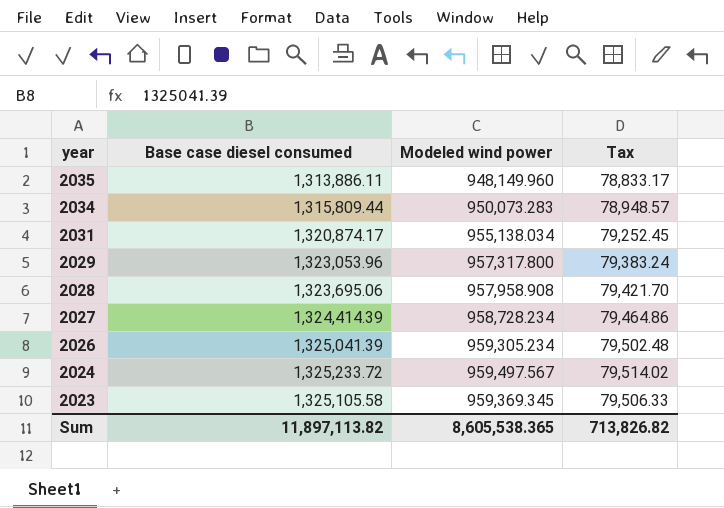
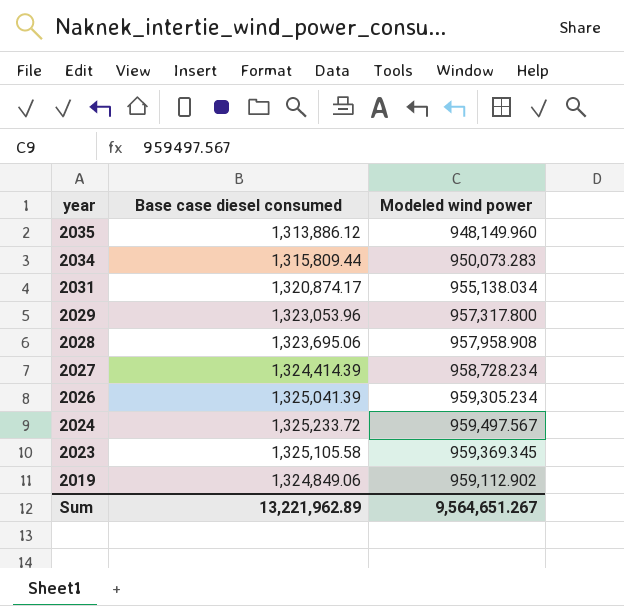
column Tax | formula: [Base case diesel consumed] * 0.06 -> none
2035 | Base case diesel consumed: 1,313,886.11 -> 1,313,886.12
row 2019: none -> 1,324,849.06 | 959,112.902
Sum | Base case diesel consumed: 11,897,113.82 -> 13,221,962.89
Sum | Modeled wind power: 8,605,538.365 -> 9,564,651.267

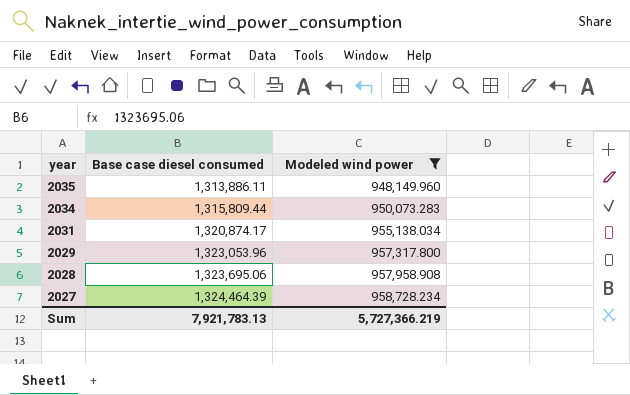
filter: none -> Modeled wind power <= 958,728.234
2035 | Base case diesel consumed: 1,313,886.12 -> 1,313,886.11
2027 | Base case diesel consumed: 1,324,414.39 -> 1,324,464.39
Sum | Base case diesel consumed: 13,221,962.89 -> 7,921,783.13
Sum | Modeled wind power: 9,564,651.267 -> 5,727,366.219

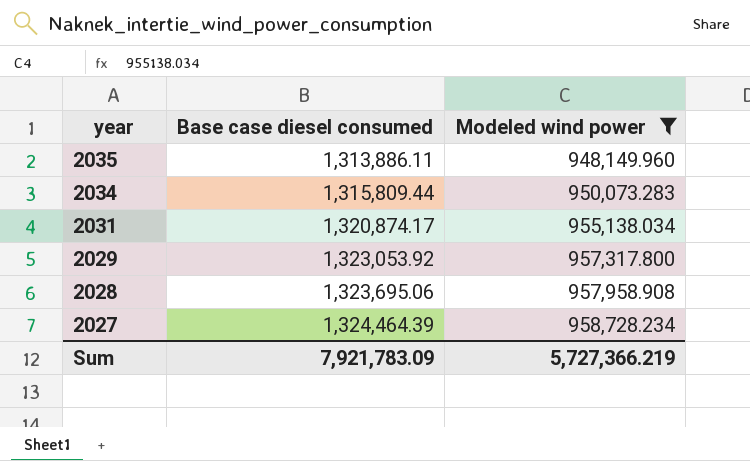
2029 | Base case diesel consumed: 1,323,053.96 -> 1,323,053.92
Sum | Base case diesel consumed: 7,921,783.13 -> 7,921,783.09

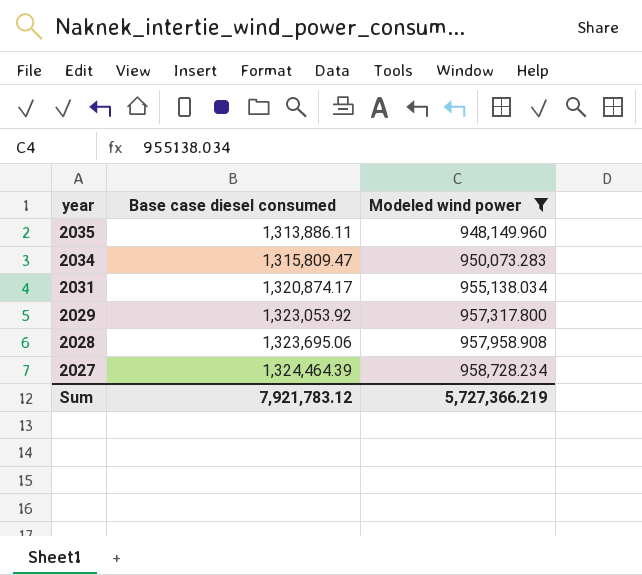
2034 | Base case diesel consumed: 1,315,809.44 -> 1,315,809.47
Sum | Base case diesel consumed: 7,921,783.09 -> 7,921,783.12

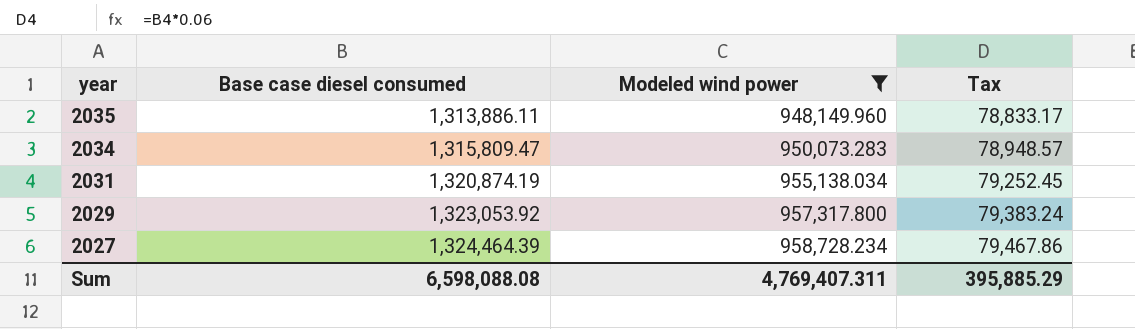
column Tax | formula: none -> [Base case diesel consumed] * 0.06
row 2028: 1,323,695.06 | 957,958.908 -> none
2031 | Base case diesel consumed: 1,320,874.17 -> 1,320,874.19
Sum | Base case diesel consumed: 7,921,783.12 -> 6,598,088.08
Sum | Modeled wind power: 5,727,366.219 -> 4,769,407.311

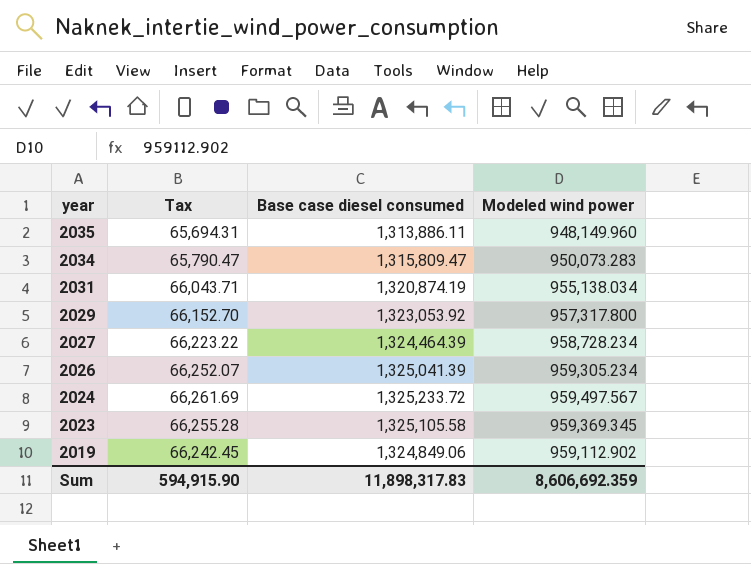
filter: Modeled wind power <= 958,728.234 -> none
column Tax | formula: [Base case diesel consumed] * 0.06 -> [Base case diesel consumed] * 0.05
column Tax | position: 4 -> 2
Sum | Tax: 395,885.29 -> 594,915.90
Sum | Base case diesel consumed: 6,598,088.08 -> 11,898,317.83
Sum | Modeled wind power: 4,769,407.311 -> 8,606,692.359

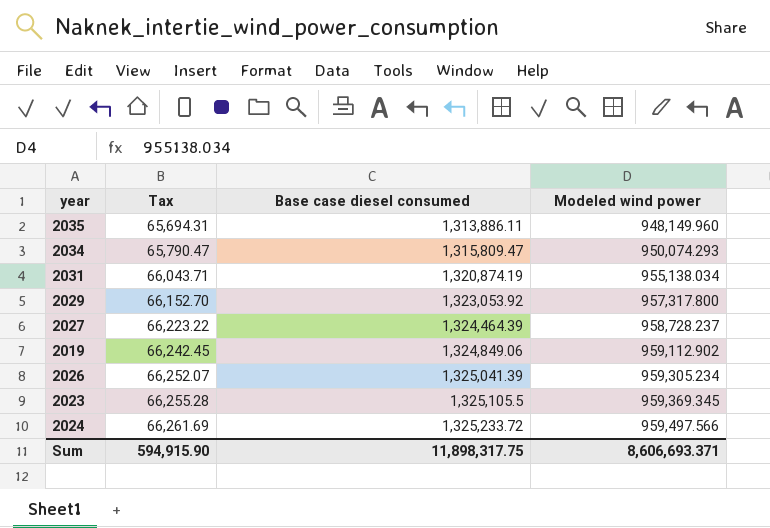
row order: year descending -> Tax ascending
2034 | Modeled wind power: 950,073.283 -> 950,074.293
2027 | Modeled wind power: 958,728.234 -> 958,728.237
2023 | Base case diesel consumed: 1,325,105.58 -> 1,325,105.5
2024 | Modeled wind power: 959,497.567 -> 959,497.566
Sum | Base case diesel consumed: 11,898,317.83 -> 11,898,317.75
Sum | Modeled wind power: 8,606,692.359 -> 8,606,693.371

